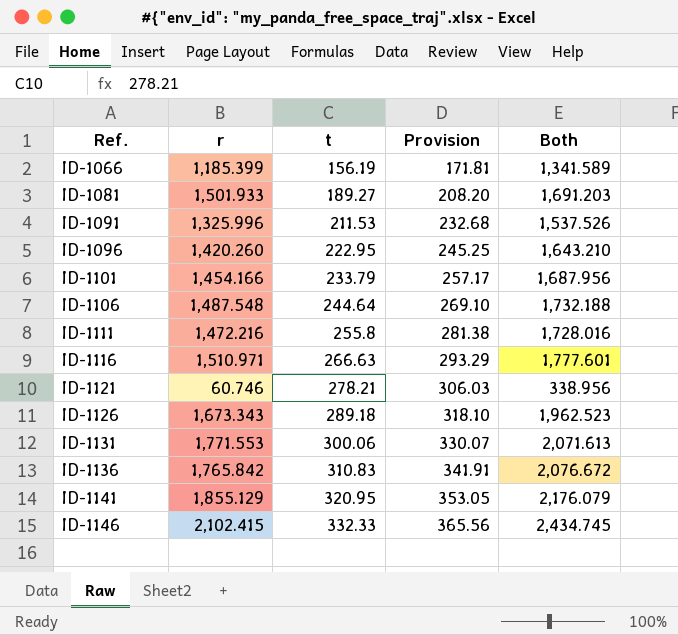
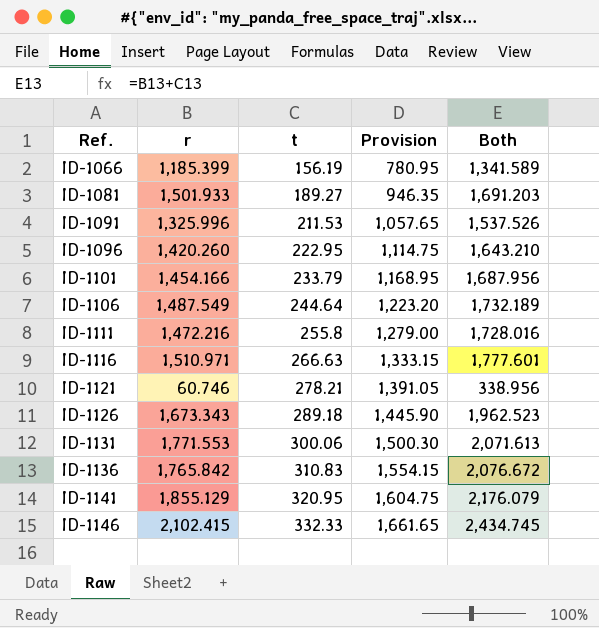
column Provision | formula: [t] * 1.1 -> [t] * 5
ID-1106 | r: 1,487.548 -> 1,487.549
ID-1106 | Both: 1,732.188 -> 1,732.189

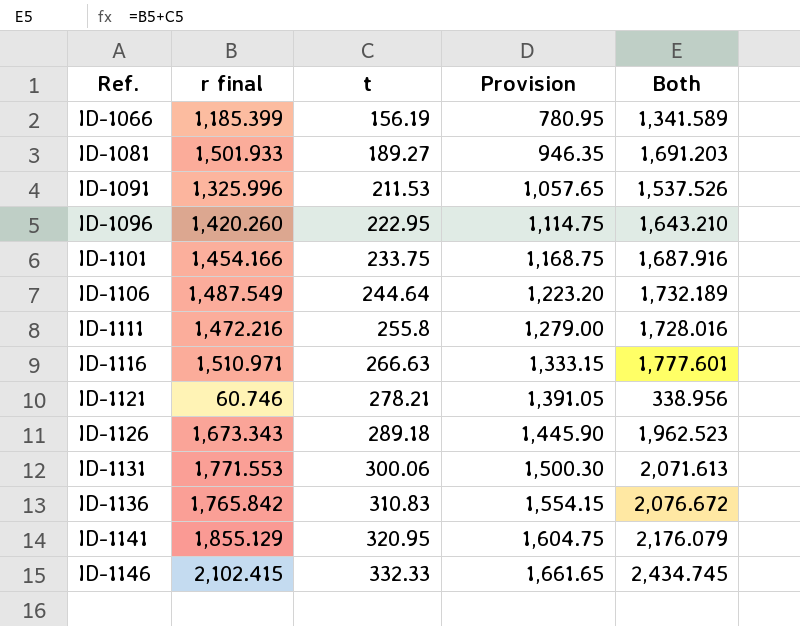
column name: r -> r final
ID-1101 | t: 233.79 -> 233.75
ID-1101 | Provision: 1,168.95 -> 1,168.75
ID-1101 | Both: 1,687.956 -> 1,687.916

